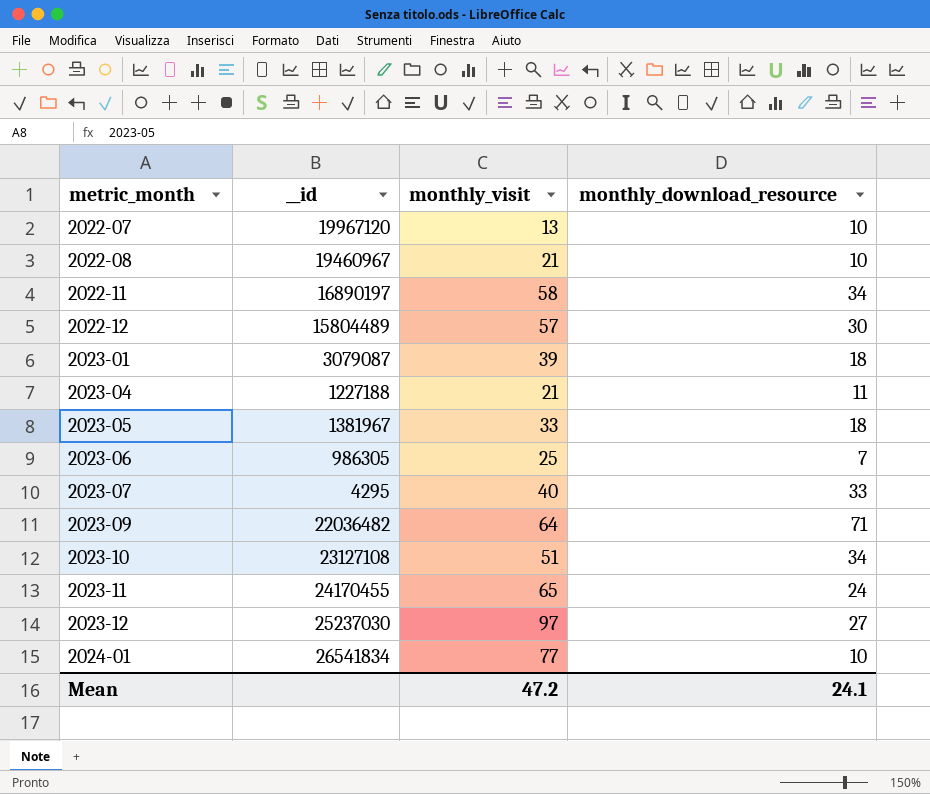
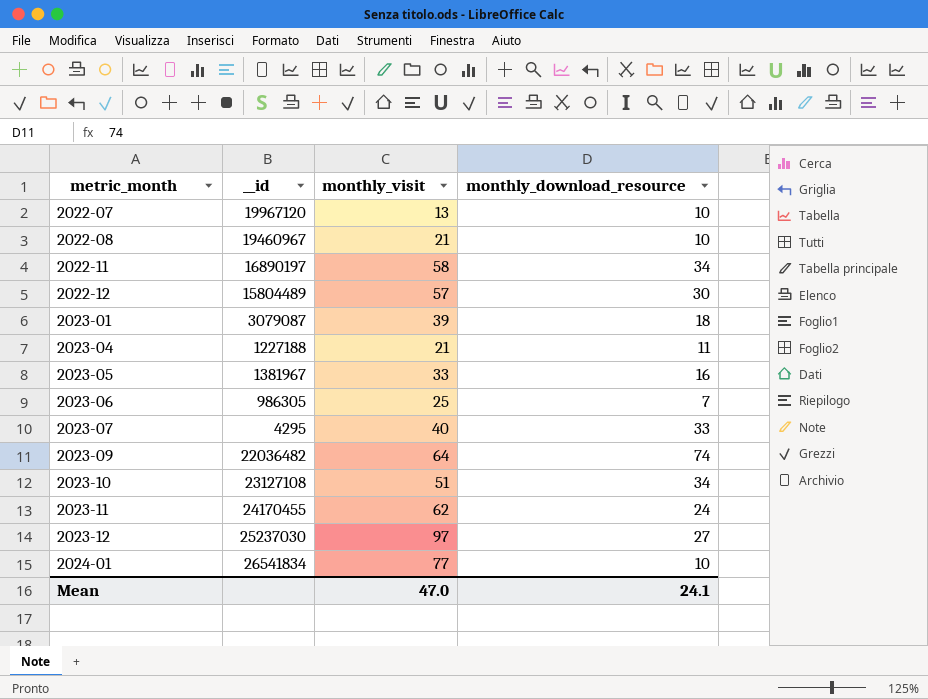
2023-05 | monthly_download_resource: 18 -> 16
2023-09 | monthly_download_resource: 71 -> 74
2023-11 | monthly_visit: 65 -> 62
Mean | monthly_visit: 47.2 -> 47.0

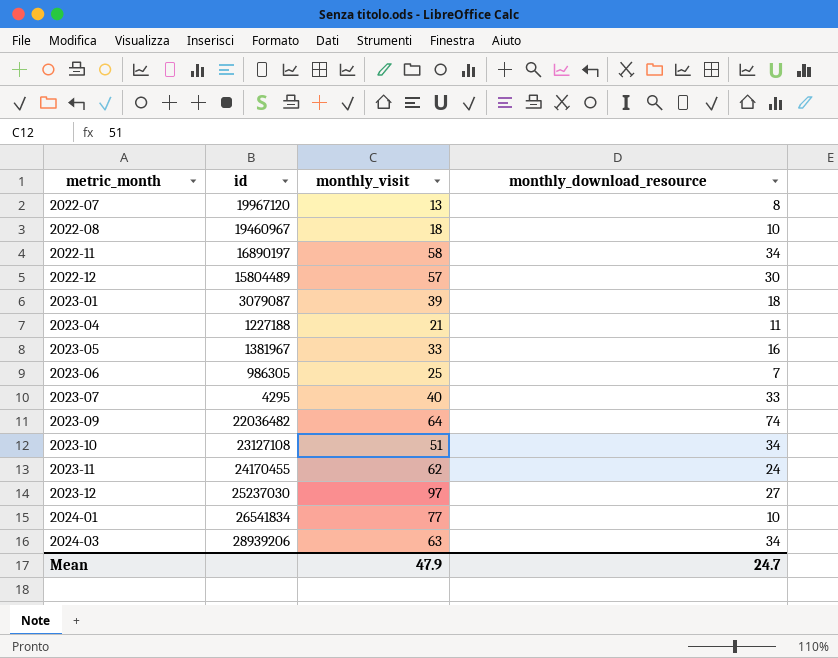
column name: __id -> id
2022-07 | monthly_download_resource: 10 -> 8
2022-08 | monthly_visit: 21 -> 18
row 2024-03: none -> 28939206 | 63 | 34
Mean | monthly_visit: 47.0 -> 47.9
Mean | monthly_download_resource: 24.1 -> 24.7

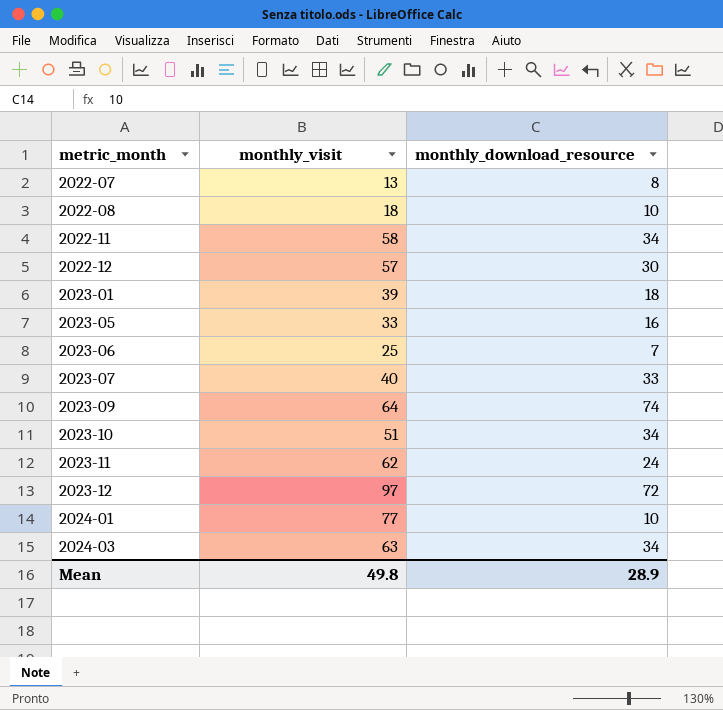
column id | position: 2 -> none
row 2023-04: 1227188 | 21 | 11 -> none
2023-12 | monthly_download_resource: 27 -> 72
Mean | monthly_visit: 47.9 -> 49.8
Mean | monthly_download_resource: 24.7 -> 28.9

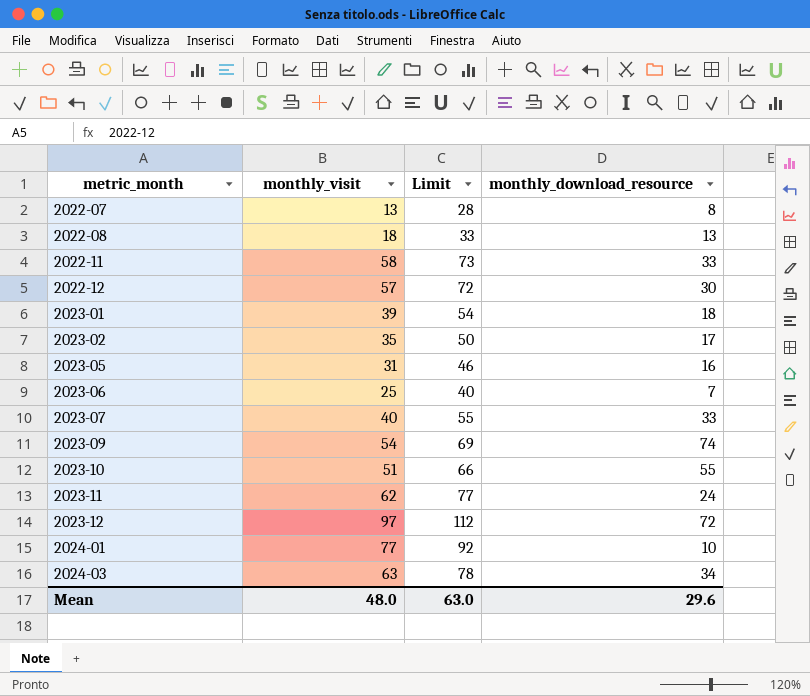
column Limit | formula: none -> [monthly_visit] + 15
2022-08 | monthly_download_resource: 10 -> 13
2022-11 | monthly_download_resource: 34 -> 33
row 2023-02: none -> 35 | 50 | 17
2023-05 | monthly_visit: 33 -> 31
2023-09 | monthly_visit: 64 -> 54
2023-10 | monthly_download_resource: 34 -> 55
Mean | monthly_visit: 49.8 -> 48.0
Mean | monthly_download_resource: 28.9 -> 29.6

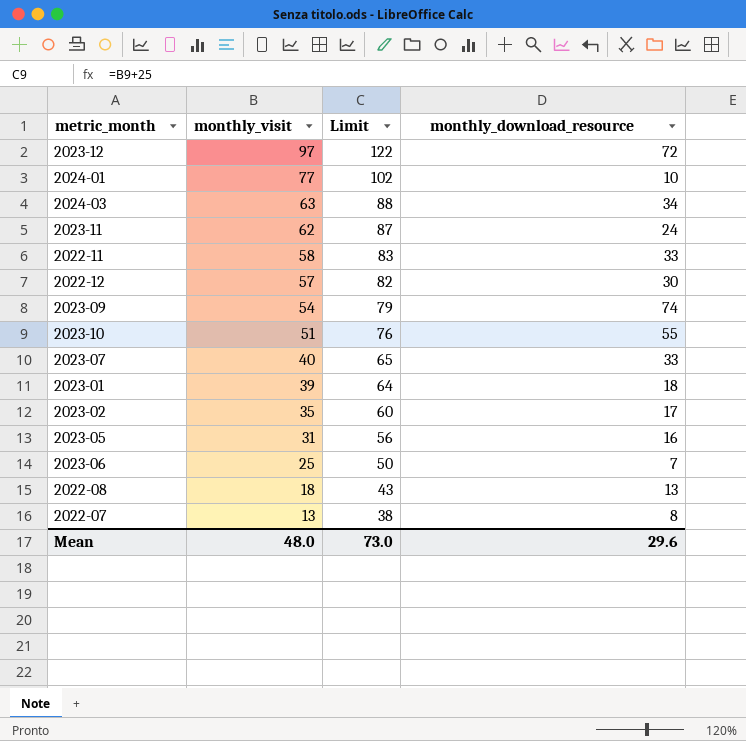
row order: metric_month ascending -> monthly_visit descending
column Limit | formula: [monthly_visit] + 15 -> [monthly_visit] + 25
Mean | Limit: 63.0 -> 73.0

